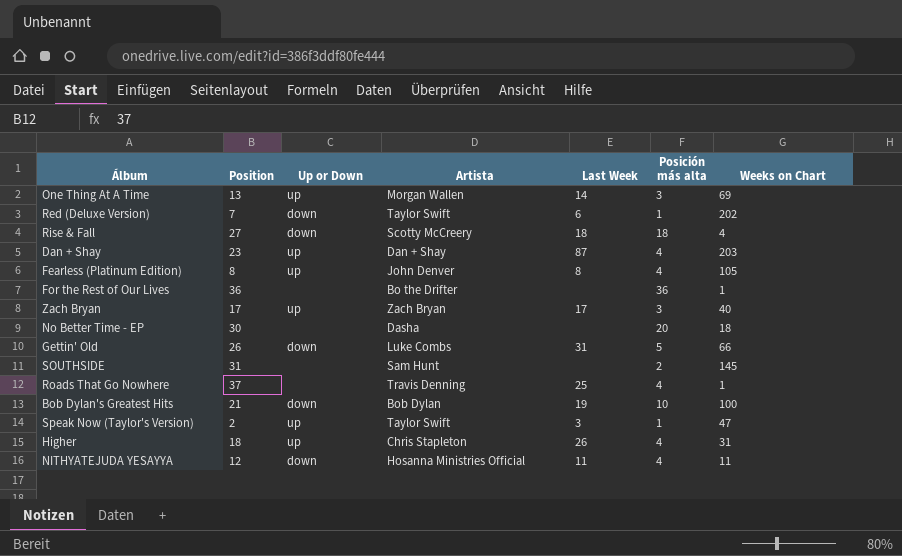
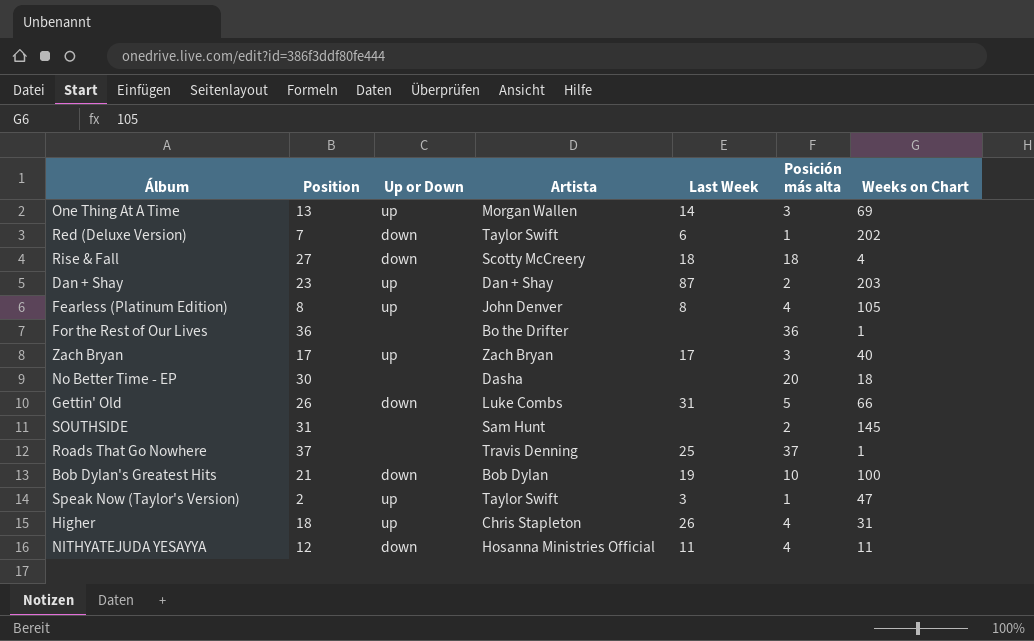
Dan + Shay | Posición más alta: 4 -> 2
Roads That Go Nowhere | Posición más alta: 4 -> 37

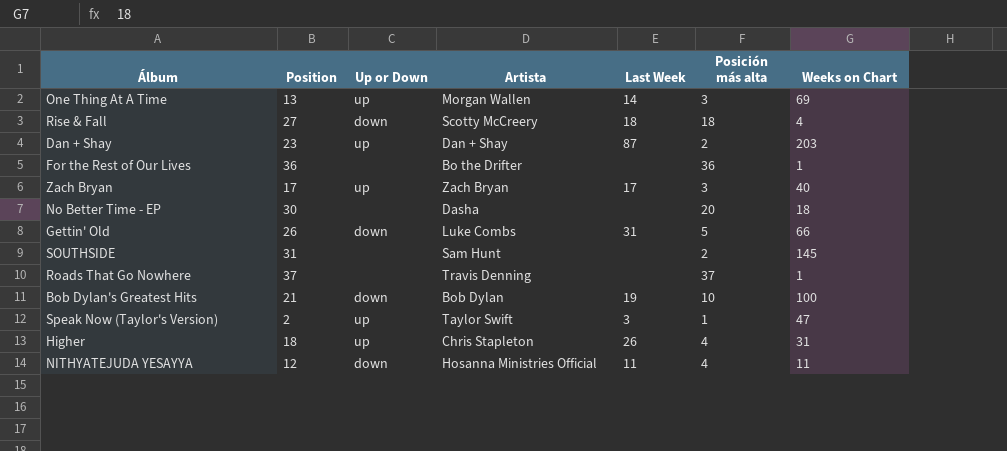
row Red (Deluxe Version): 7 | down | Taylor Swift | 6 | 1 | 202 -> none
row Fearless (Platinum Edition): 8 | up | John Denver | 8 | 4 | 105 -> none
Roads That Go Nowhere | Last Week: 25 -> none

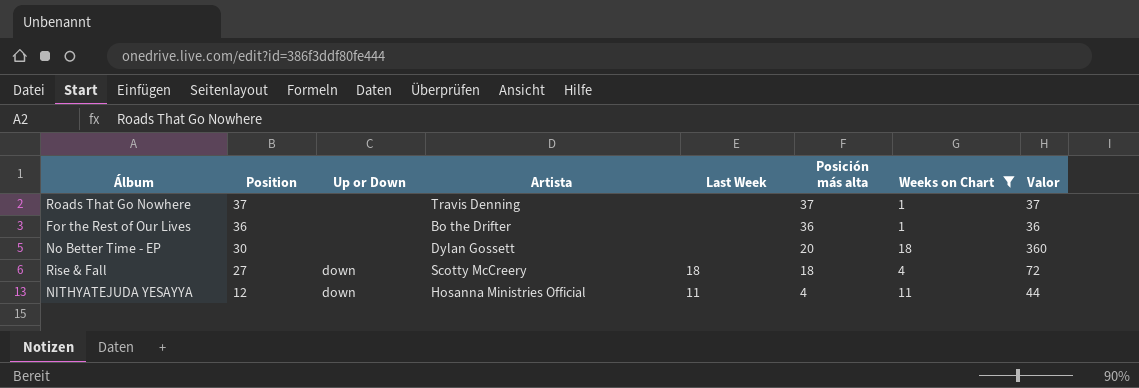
filter: none -> Weeks on Chart <= 18
row order: none -> Position descending
column Valor | formula: none -> [Posición más alta] * [Weeks on Chart]
No Better Time - EP | Artista: Dasha -> Dylan Gossett

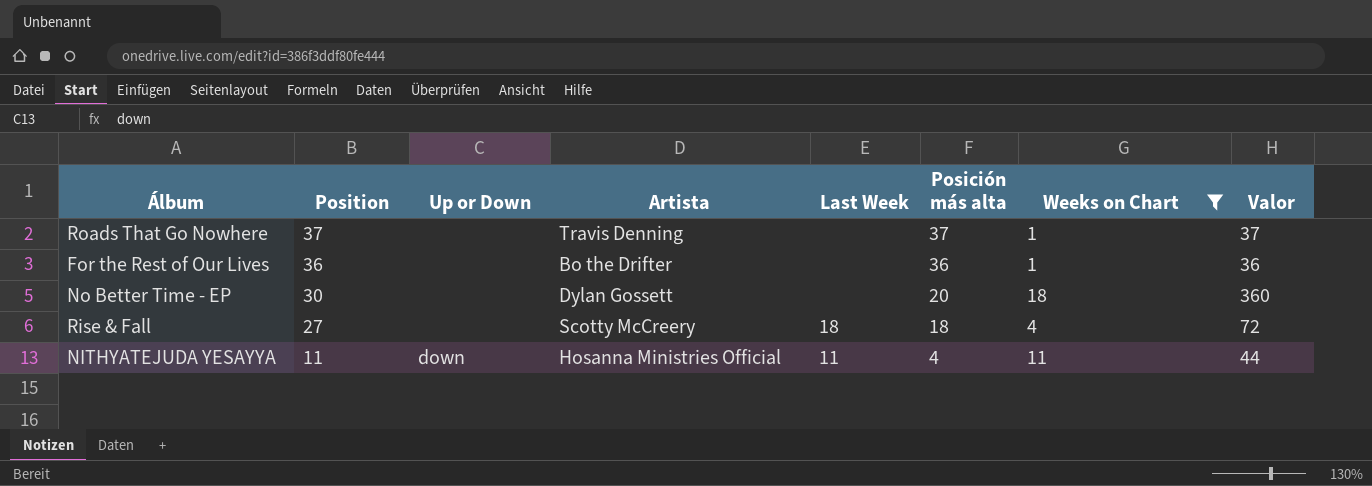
Rise & Fall | Up or Down: down -> none
NITHYATEJUDA YESAYYA | Position: 12 -> 11

